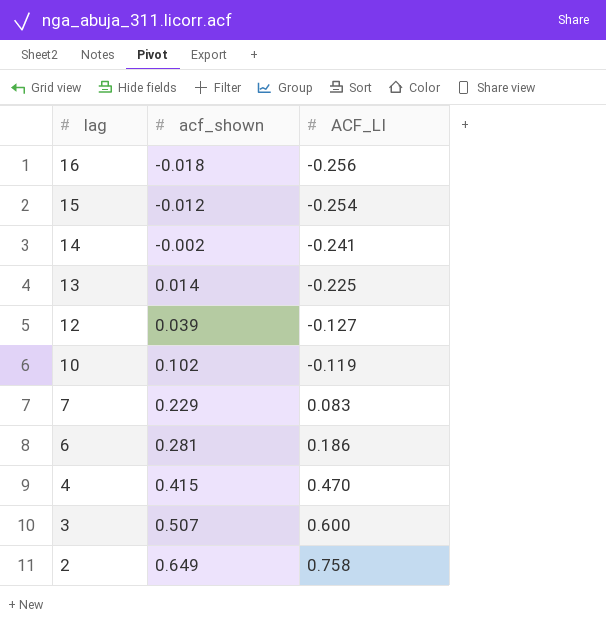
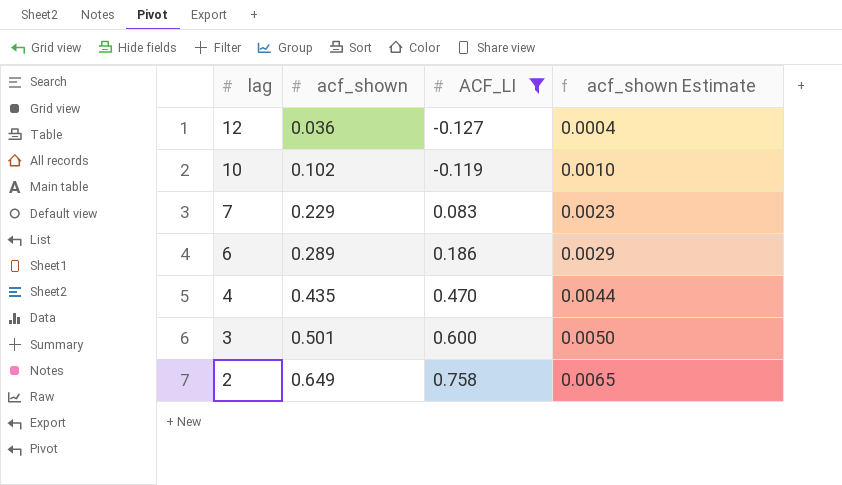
filter: none -> ACF_LI >= -0.127
column acf_shown Estimate | formula: none -> [acf_shown] * 0.01
12 | acf_shown: 0.039 -> 0.036
6 | acf_shown: 0.281 -> 0.289
4 | acf_shown: 0.415 -> 0.435
3 | acf_shown: 0.507 -> 0.501

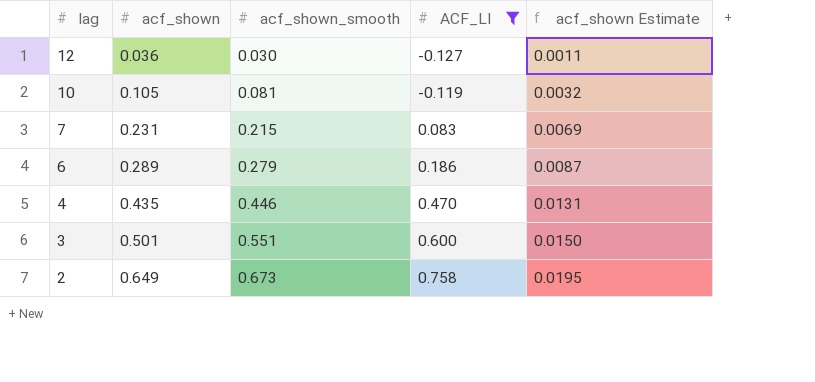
column acf_shown_smooth | position: none -> 3
column acf_shown Estimate | formula: [acf_shown] * 0.01 -> [acf_shown] * 0.03
10 | acf_shown: 0.102 -> 0.105
7 | acf_shown: 0.229 -> 0.231

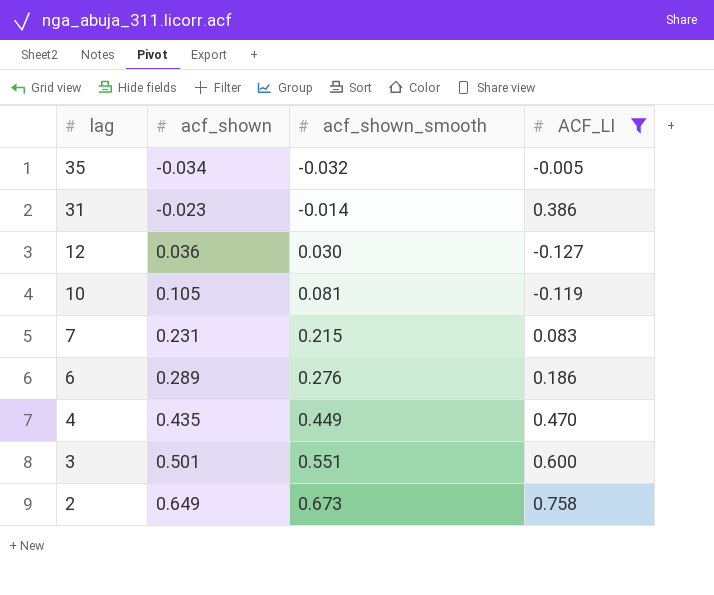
column acf_shown Estimate | formula: [acf_shown] * 0.03 -> none
row 35: none -> -0.034 | -0.032 | -0.005
row 31: none -> -0.023 | -0.014 | 0.386
6 | acf_shown_smooth: 0.279 -> 0.276
4 | acf_shown_smooth: 0.446 -> 0.449

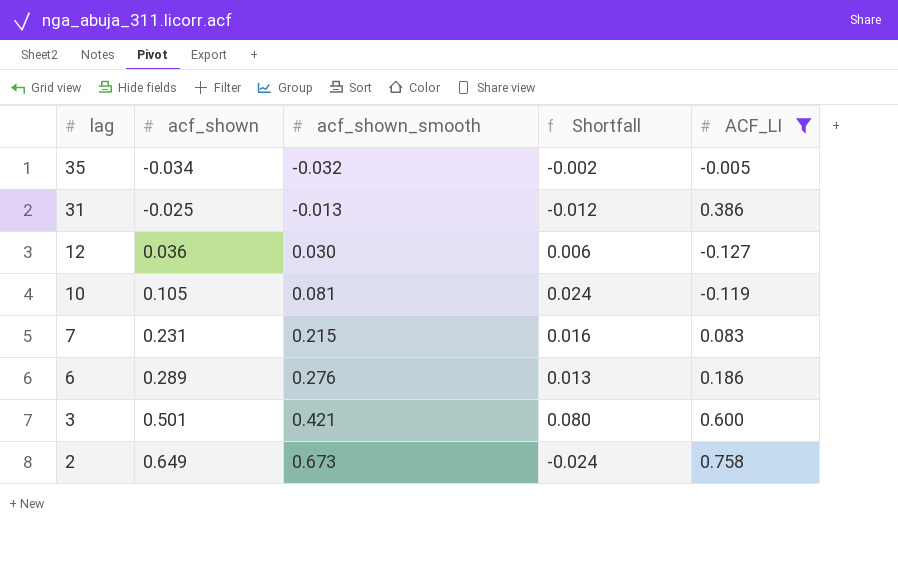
column Shortfall | formula: none -> [acf_shown] - [acf_shown_smooth]
row 4: 0.435 | 0.449 | 0.470 -> none
31 | acf_shown: -0.023 -> -0.025
31 | acf_shown_smooth: -0.014 -> -0.013
3 | acf_shown_smooth: 0.551 -> 0.421

